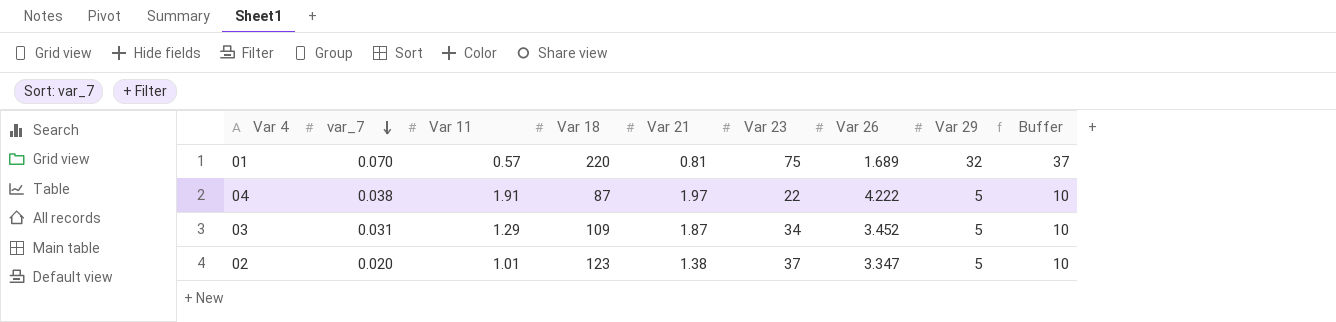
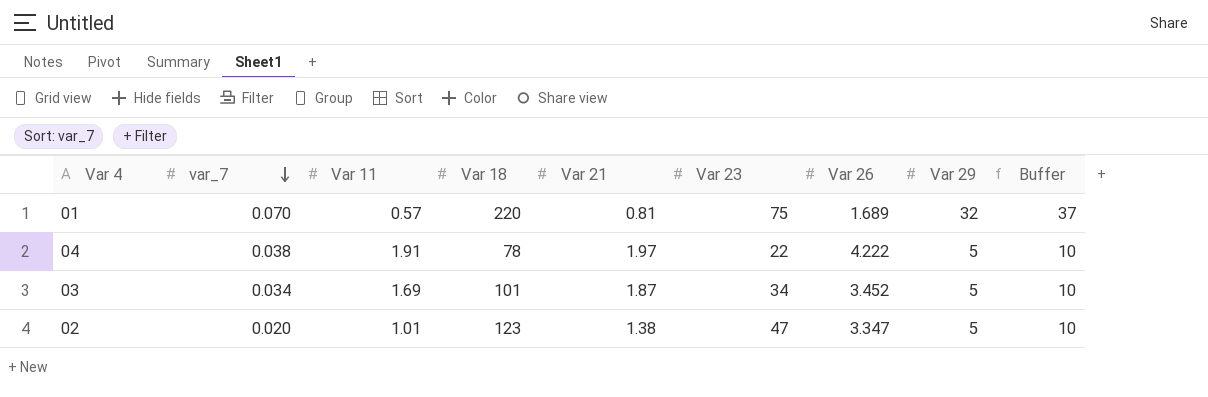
04 | Var 18: 87 -> 78
03 | var_7: 0.031 -> 0.034
03 | Var 11: 1.29 -> 1.69
03 | Var 18: 109 -> 101
02 | Var 23: 37 -> 47

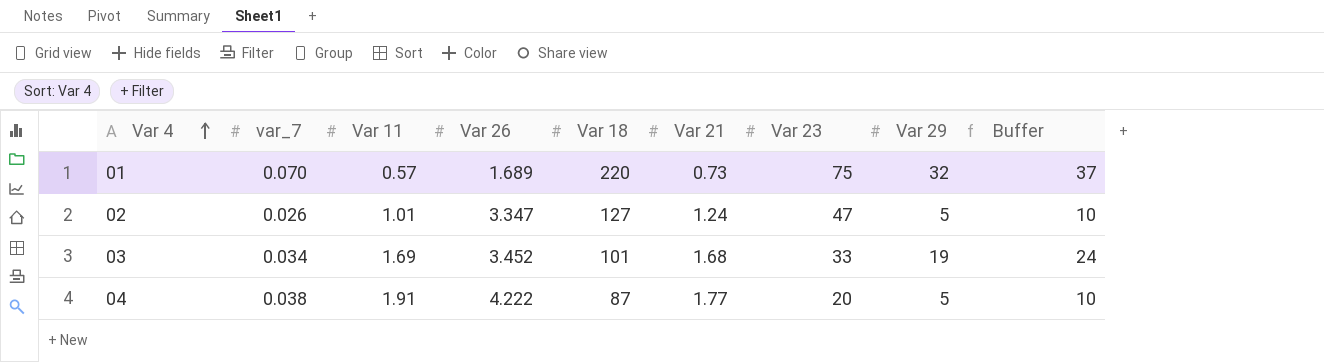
row order: var_7 descending -> Var 4 ascending
column Var 26 | position: 7 -> 4
01 | Var 21: 0.81 -> 0.73
02 | var_7: 0.020 -> 0.026
02 | Var 18: 123 -> 127
02 | Var 21: 1.38 -> 1.24
03 | Var 21: 1.87 -> 1.68
03 | Var 23: 34 -> 33
03 | Var 29: 5 -> 19
03 | Buffer: 10 -> 24
04 | Var 18: 78 -> 87
04 | Var 21: 1.97 -> 1.77
04 | Var 23: 22 -> 20

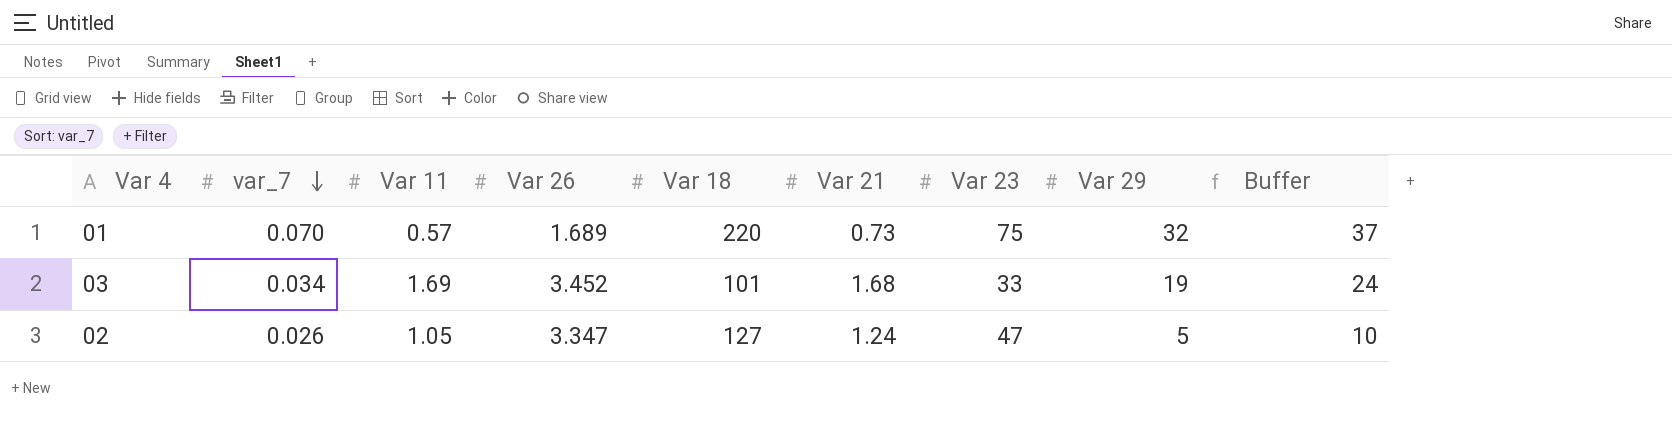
row order: Var 4 ascending -> var_7 descending
row 04: 0.038 | 1.91 | 4.222 | 87 | 1.77 | 20 | 5 | 10 -> none
02 | Var 11: 1.01 -> 1.05

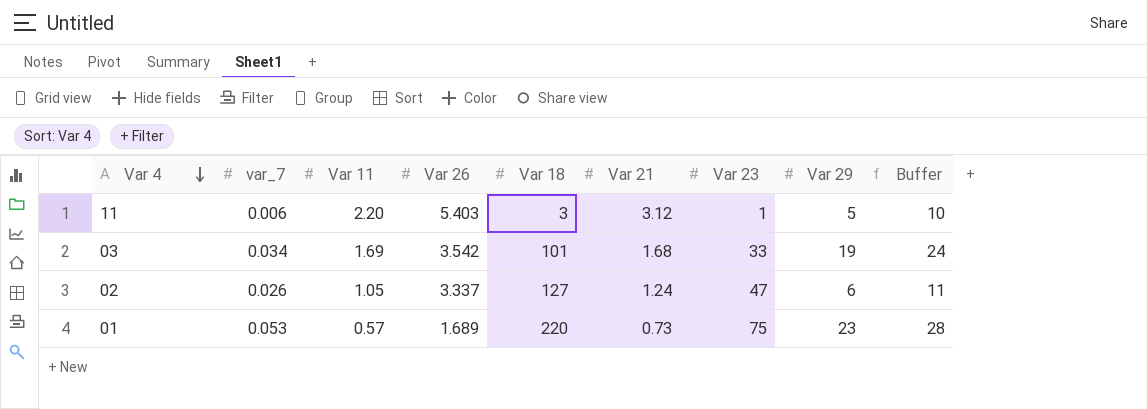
row order: var_7 descending -> Var 4 descending
row 11: none -> 0.006 | 2.20 | 5.403 | 3 | 3.12 | 1 | 5 | 10
03 | Var 26: 3.452 -> 3.542
02 | Var 26: 3.347 -> 3.337
02 | Var 29: 5 -> 6
02 | Buffer: 10 -> 11
01 | var_7: 0.070 -> 0.053
01 | Var 29: 32 -> 23
01 | Buffer: 37 -> 28

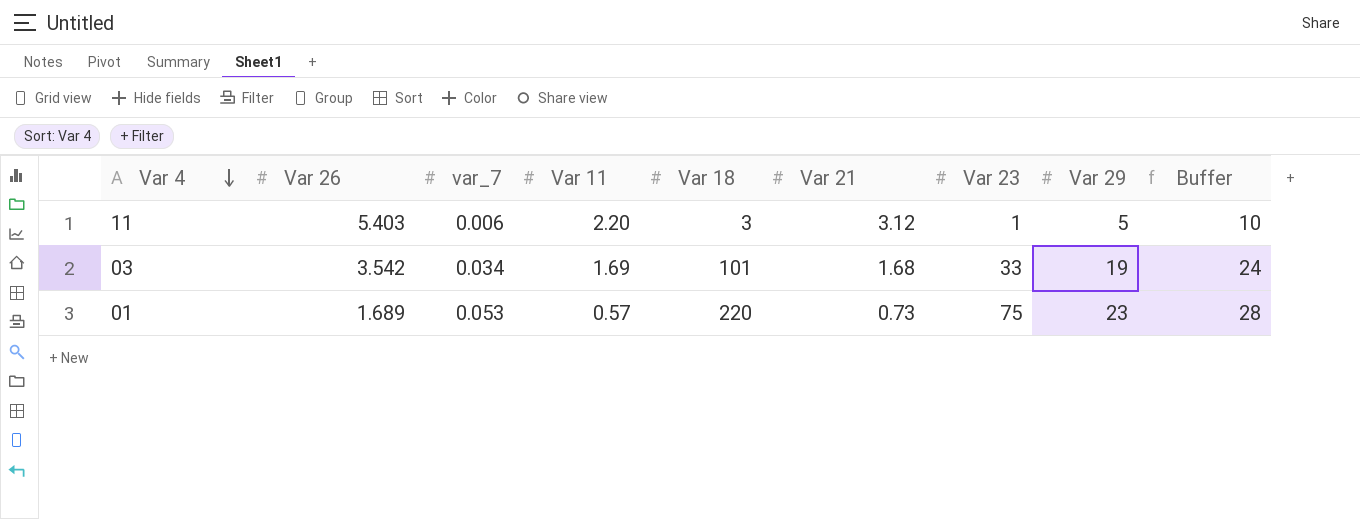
column Var 26 | position: 4 -> 2
row 02: 0.026 | 1.05 | 3.337 | 127 | 1.24 | 47 | 6 | 11 -> none

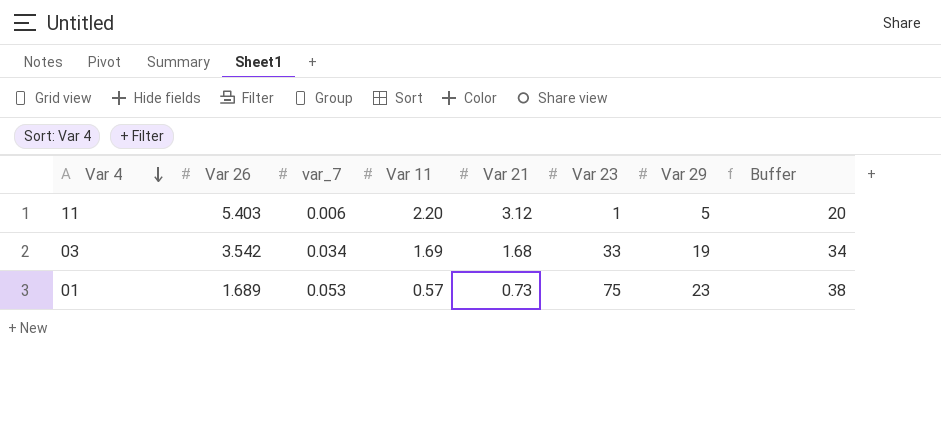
column Var 18 | position: 5 -> none
column Buffer | formula: [Var 29] + 5 -> [Var 29] + 15

